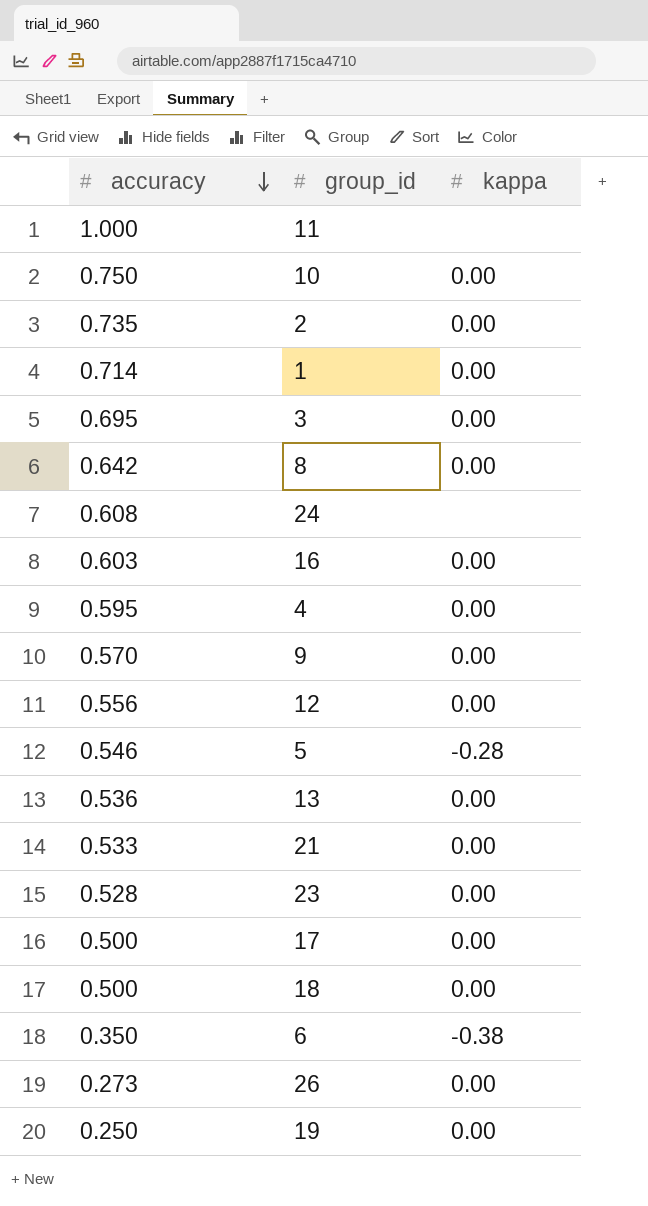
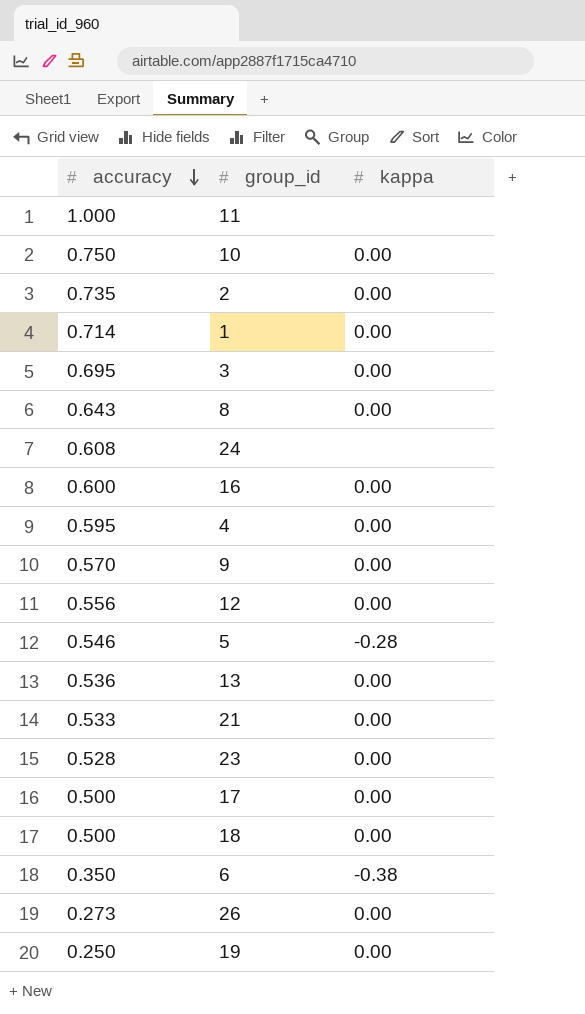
8 | accuracy: 0.642 -> 0.643
16 | accuracy: 0.603 -> 0.600

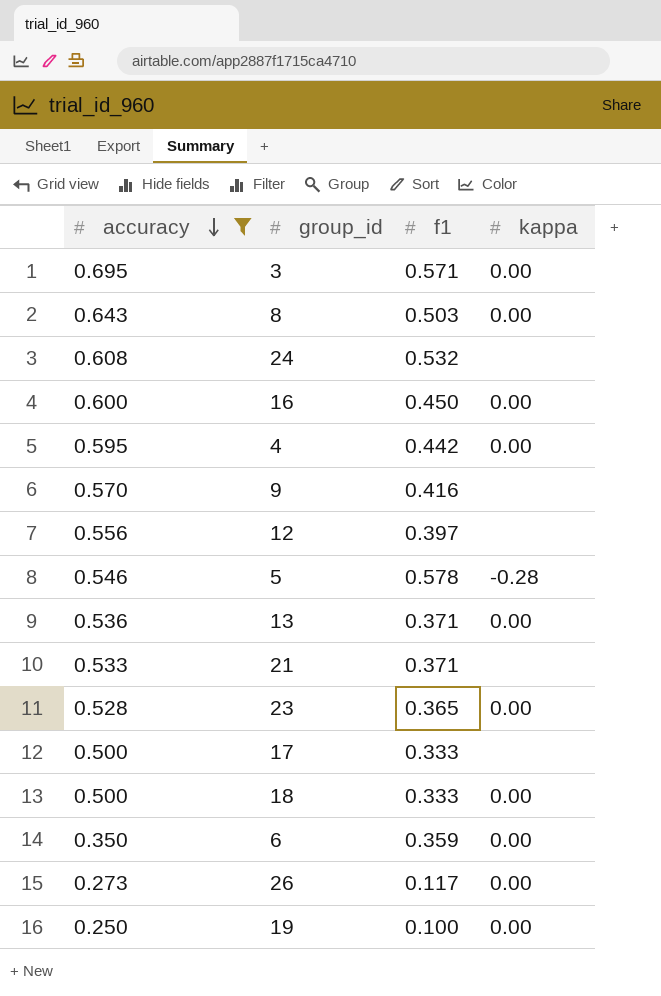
filter: none -> accuracy <= 0.695
column f1 | position: none -> 3
9 | kappa: 0.00 -> none
12 | kappa: 0.00 -> none
21 | kappa: 0.00 -> none
17 | kappa: 0.00 -> none
6 | kappa: -0.38 -> 0.00

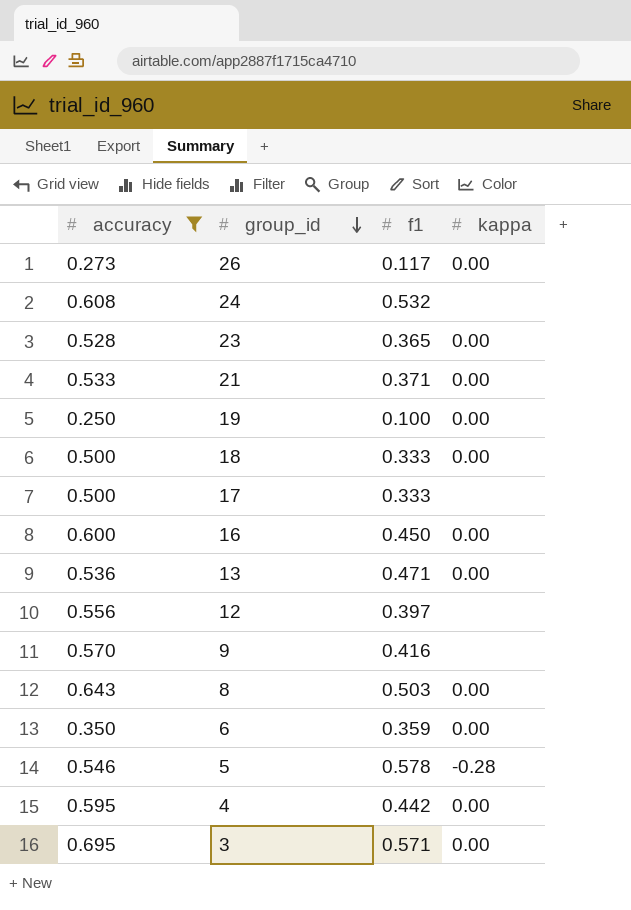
row order: accuracy descending -> group_id descending
21 | kappa: none -> 0.00
13 | f1: 0.371 -> 0.471

